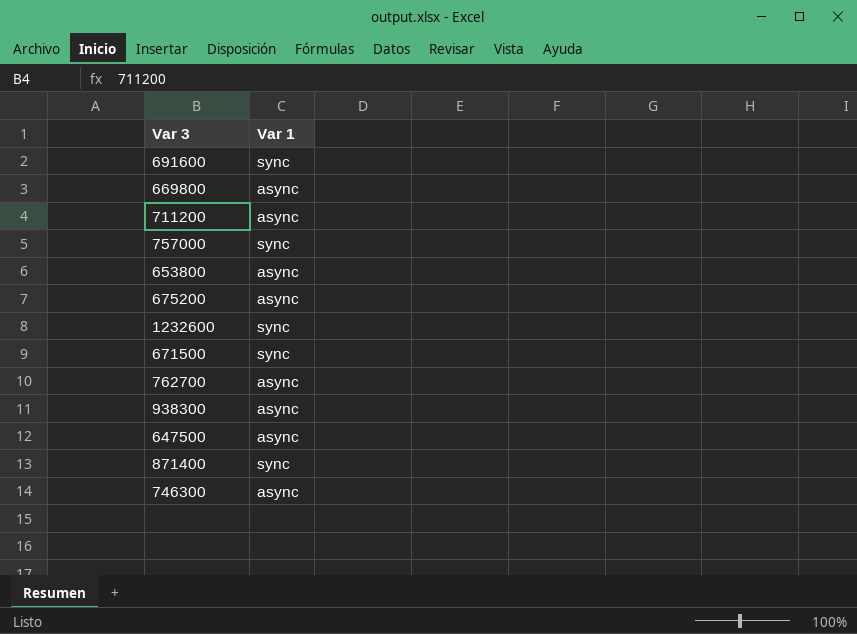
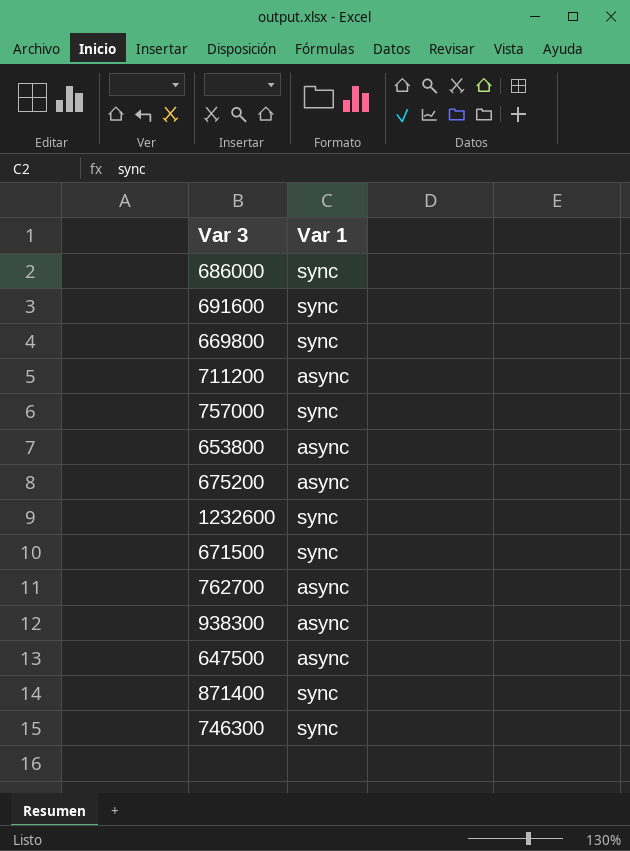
row 686000: none -> sync
669800 | Var 1: async -> sync
746300 | Var 1: async -> sync

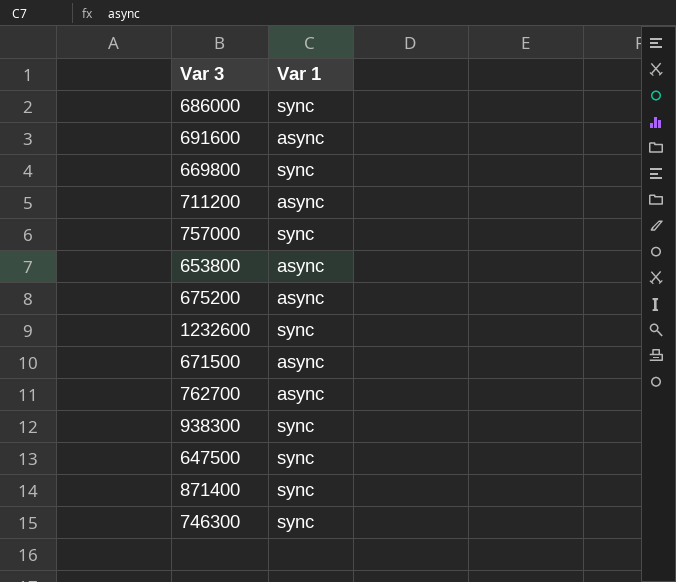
691600 | Var 1: sync -> async
671500 | Var 1: sync -> async
938300 | Var 1: async -> sync
647500 | Var 1: async -> sync

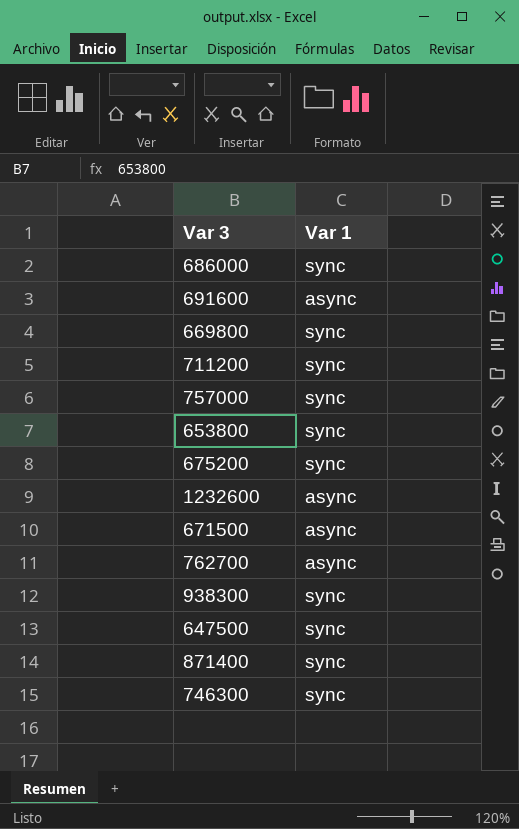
711200 | Var 1: async -> sync
653800 | Var 1: async -> sync
675200 | Var 1: async -> sync
1232600 | Var 1: sync -> async

